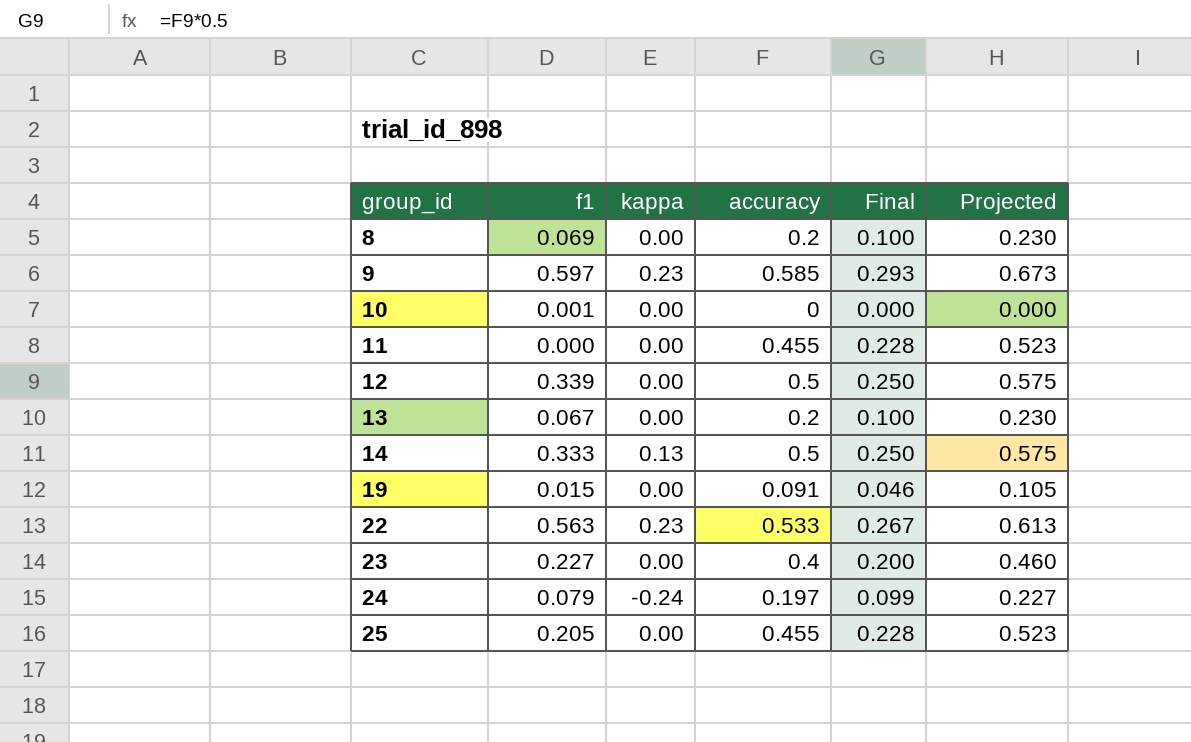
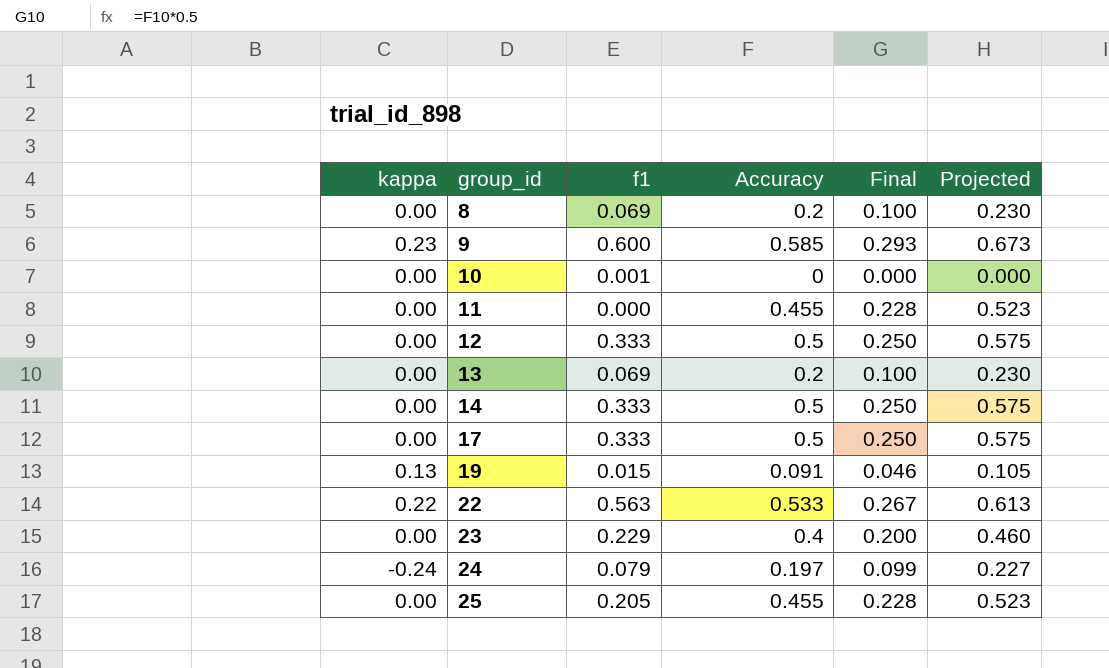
column kappa | position: 3 -> 1
column name: accuracy -> Accuracy
9 | f1: 0.597 -> 0.600
12 | f1: 0.339 -> 0.333
13 | f1: 0.067 -> 0.069
14 | kappa: 0.13 -> 0.00
row 17: none -> 0.00 | 0.333 | 0.5 | 0.250 | 0.575
19 | kappa: 0.00 -> 0.13
22 | kappa: 0.23 -> 0.22
23 | f1: 0.227 -> 0.229

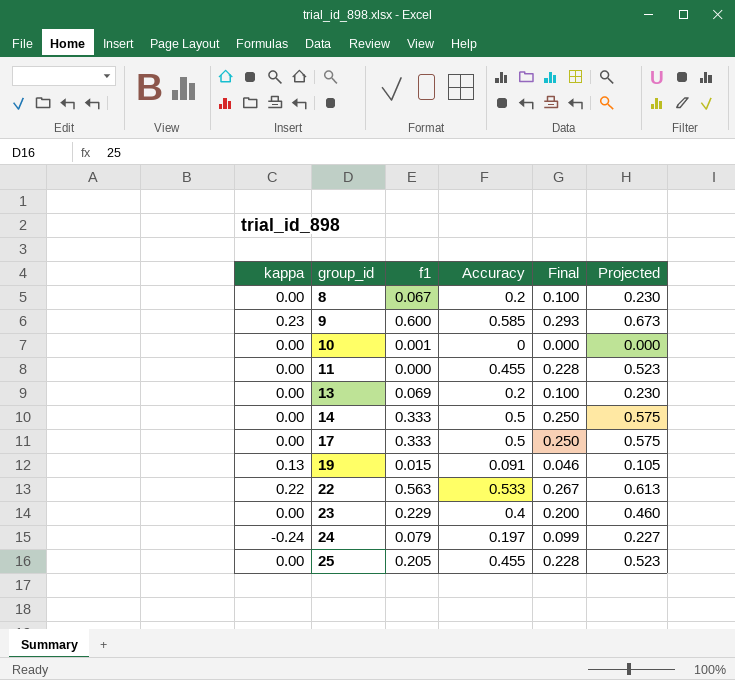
row 12: 0.00 | 0.333 | 0.5 | 0.250 | 0.575 -> none
8 | f1: 0.069 -> 0.067

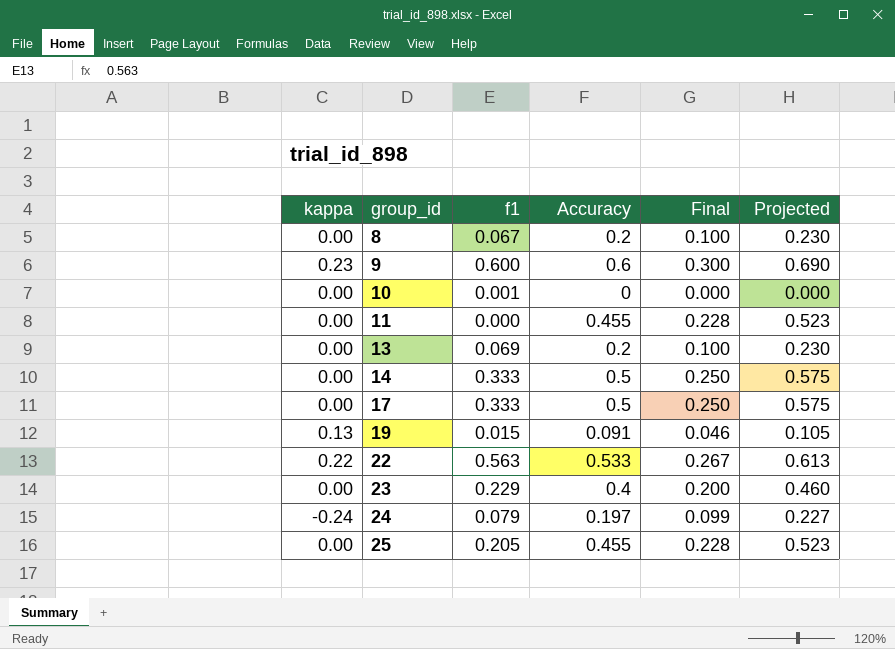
9 | Accuracy: 0.585 -> 0.6
9 | Final: 0.293 -> 0.300
9 | Projected: 0.673 -> 0.690

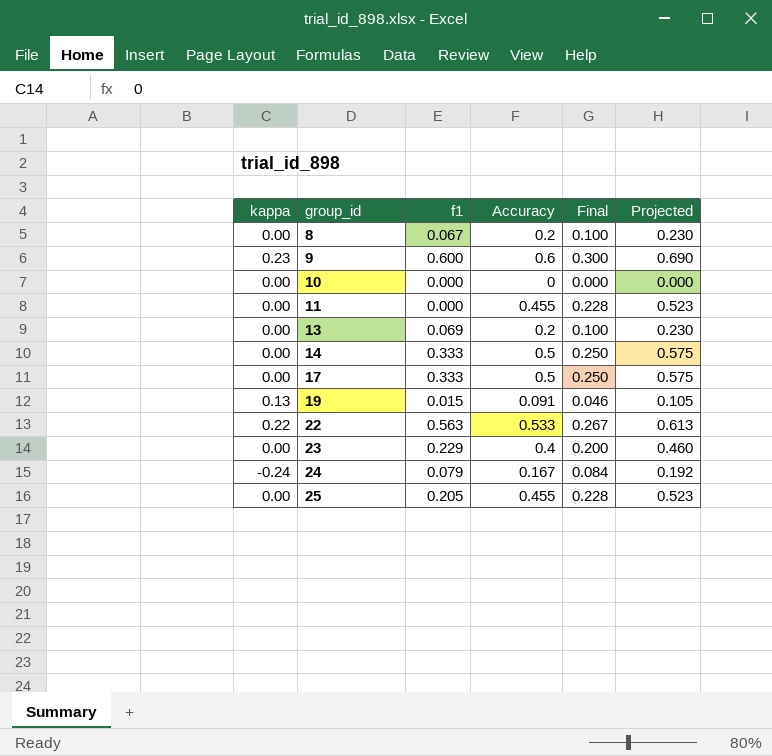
10 | f1: 0.001 -> 0.000
24 | Accuracy: 0.197 -> 0.167
24 | Final: 0.099 -> 0.084
24 | Projected: 0.227 -> 0.192

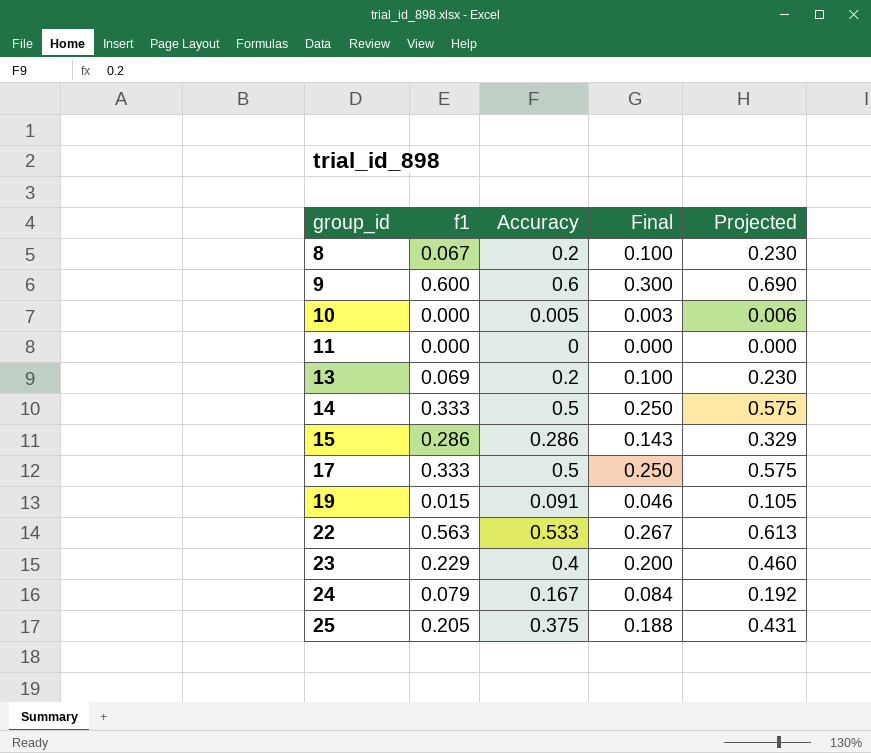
column kappa | position: 1 -> none
10 | Accuracy: 0 -> 0.005
10 | Final: 0.000 -> 0.003
10 | Projected: 0.000 -> 0.006
11 | Accuracy: 0.455 -> 0
11 | Final: 0.228 -> 0.000
11 | Projected: 0.523 -> 0.000
row 15: none -> 0.286 | 0.286 | 0.143 | 0.329
25 | Accuracy: 0.455 -> 0.375
25 | Final: 0.228 -> 0.188
25 | Projected: 0.523 -> 0.431

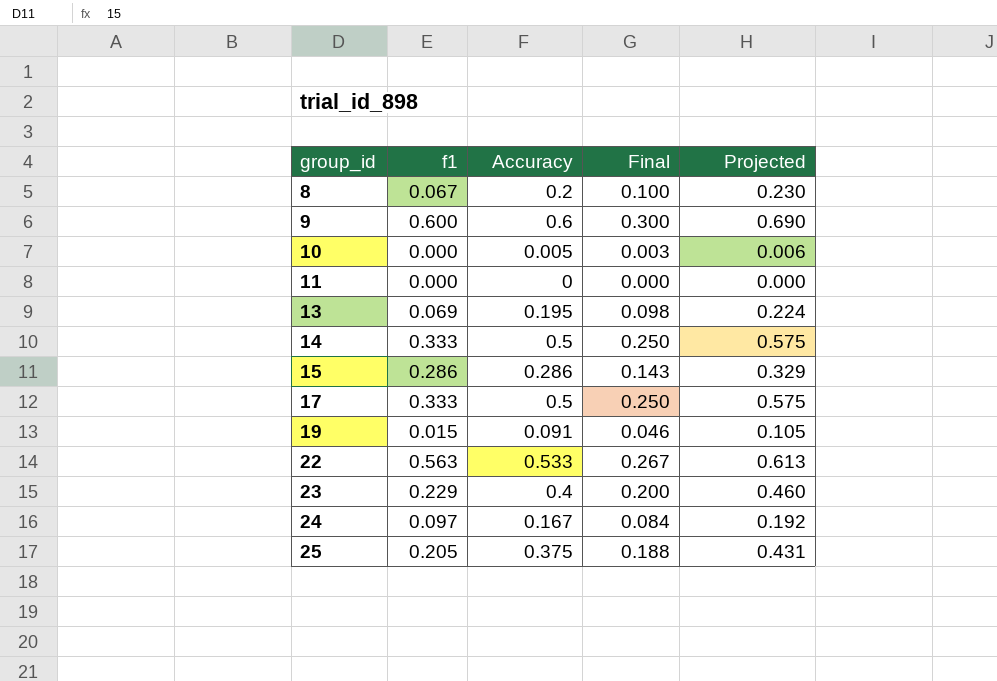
13 | Accuracy: 0.2 -> 0.195
13 | Final: 0.100 -> 0.098
13 | Projected: 0.230 -> 0.224
24 | f1: 0.079 -> 0.097

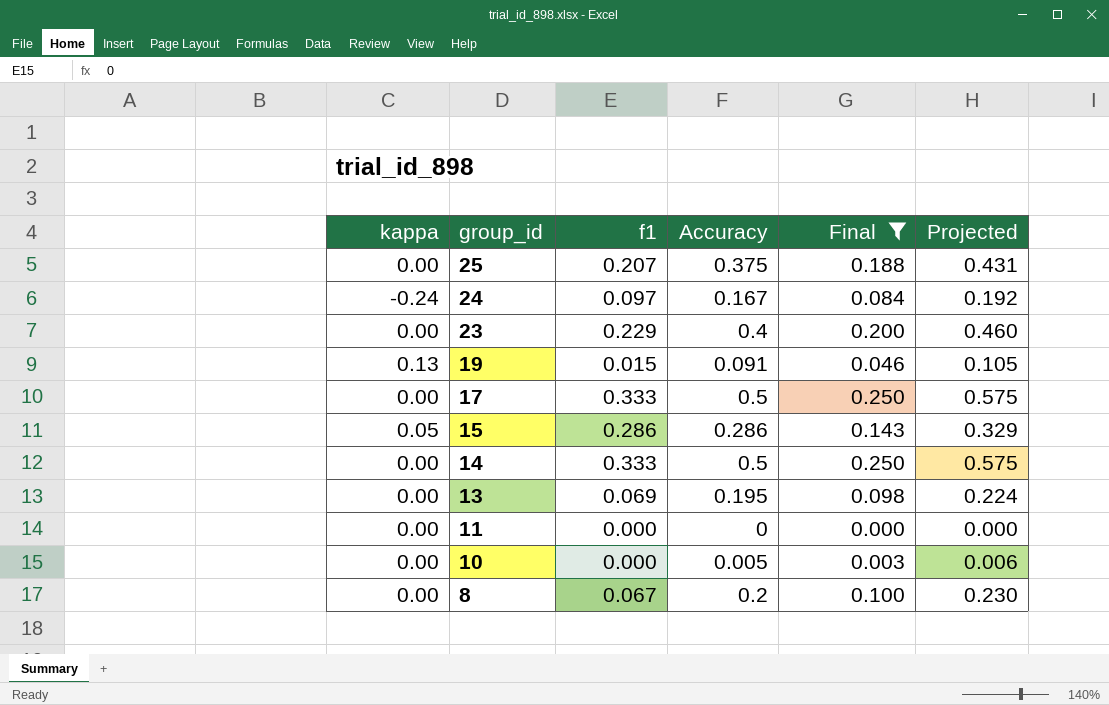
filter: none -> Final <= 0.250
row order: group_id ascending -> group_id descending
column kappa | position: none -> 1
25 | f1: 0.205 -> 0.207

